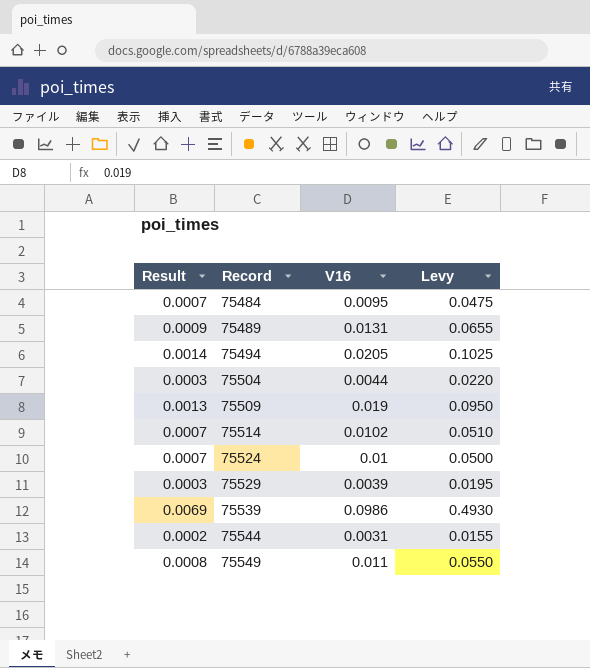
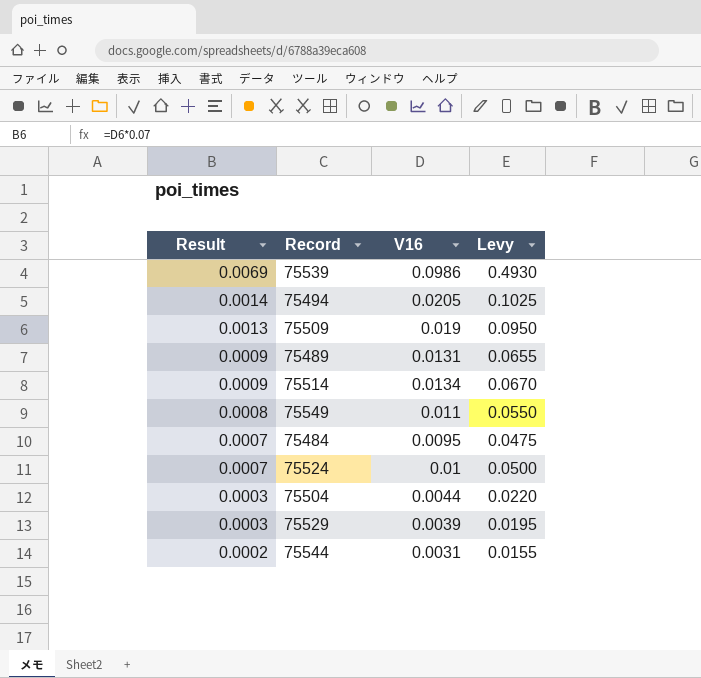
row order: Record ascending -> Result descending
75514 | Result: 0.0007 -> 0.0009
75514 | V16: 0.0102 -> 0.0134
75514 | Levy: 0.0510 -> 0.0670

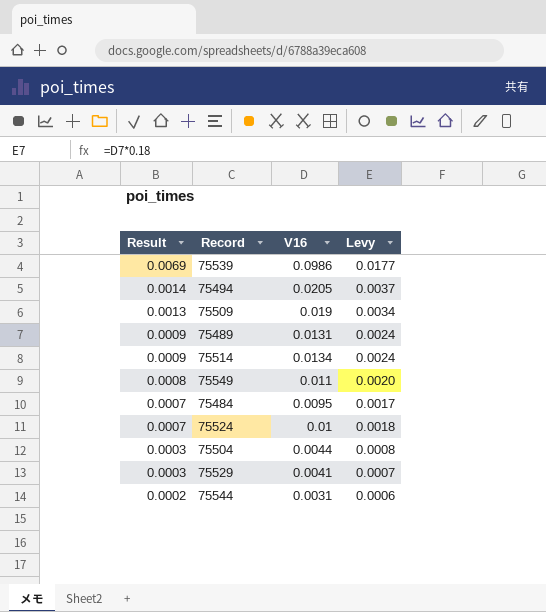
column Levy | formula: [V16] * 5 -> [V16] * 0.18
75529 | V16: 0.0039 -> 0.0041

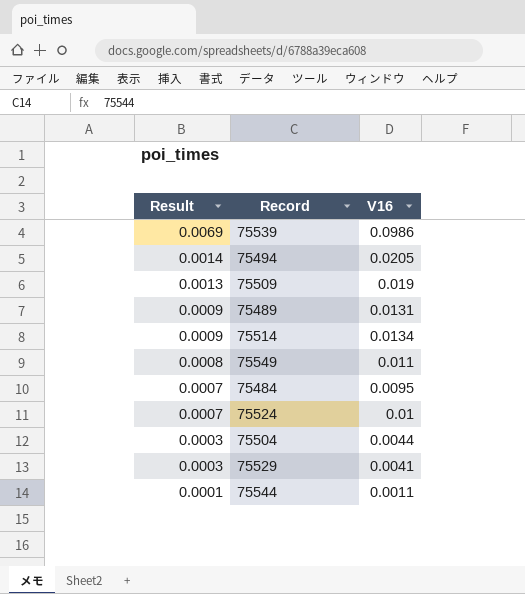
column Levy | formula: [V16] * 0.18 -> none
75544 | Result: 0.0002 -> 0.0001
75544 | V16: 0.0031 -> 0.0011

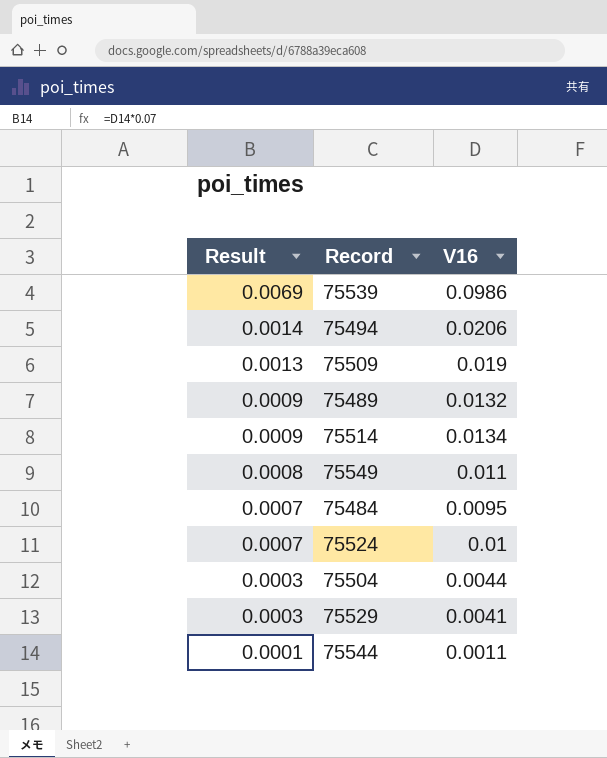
75494 | V16: 0.0205 -> 0.0206
75489 | V16: 0.0131 -> 0.0132

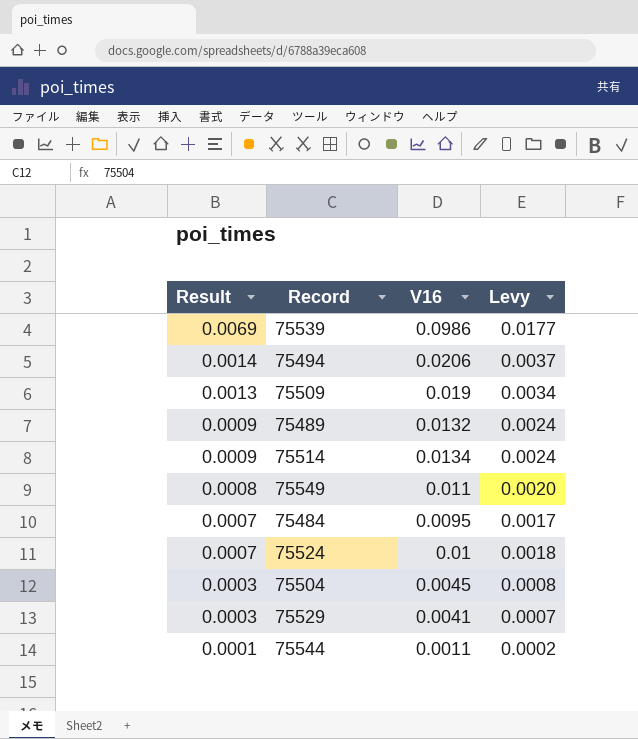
column Levy | formula: none -> [V16] * 0.18
75504 | V16: 0.0044 -> 0.0045

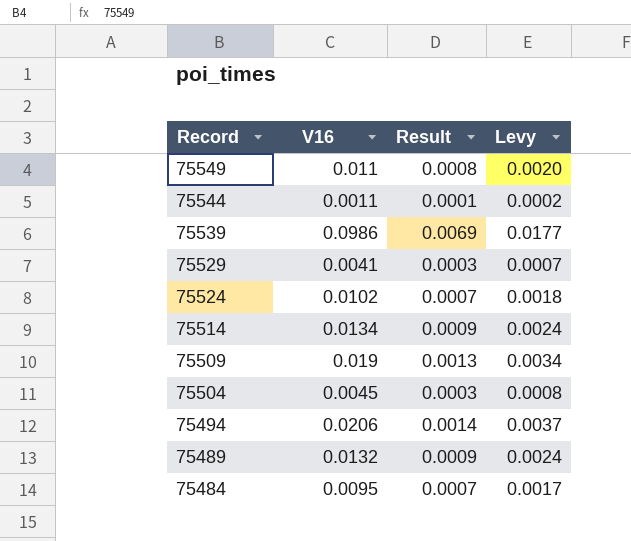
row order: Result descending -> Record descending
column Result | position: 1 -> 3
75524 | V16: 0.01 -> 0.0102

